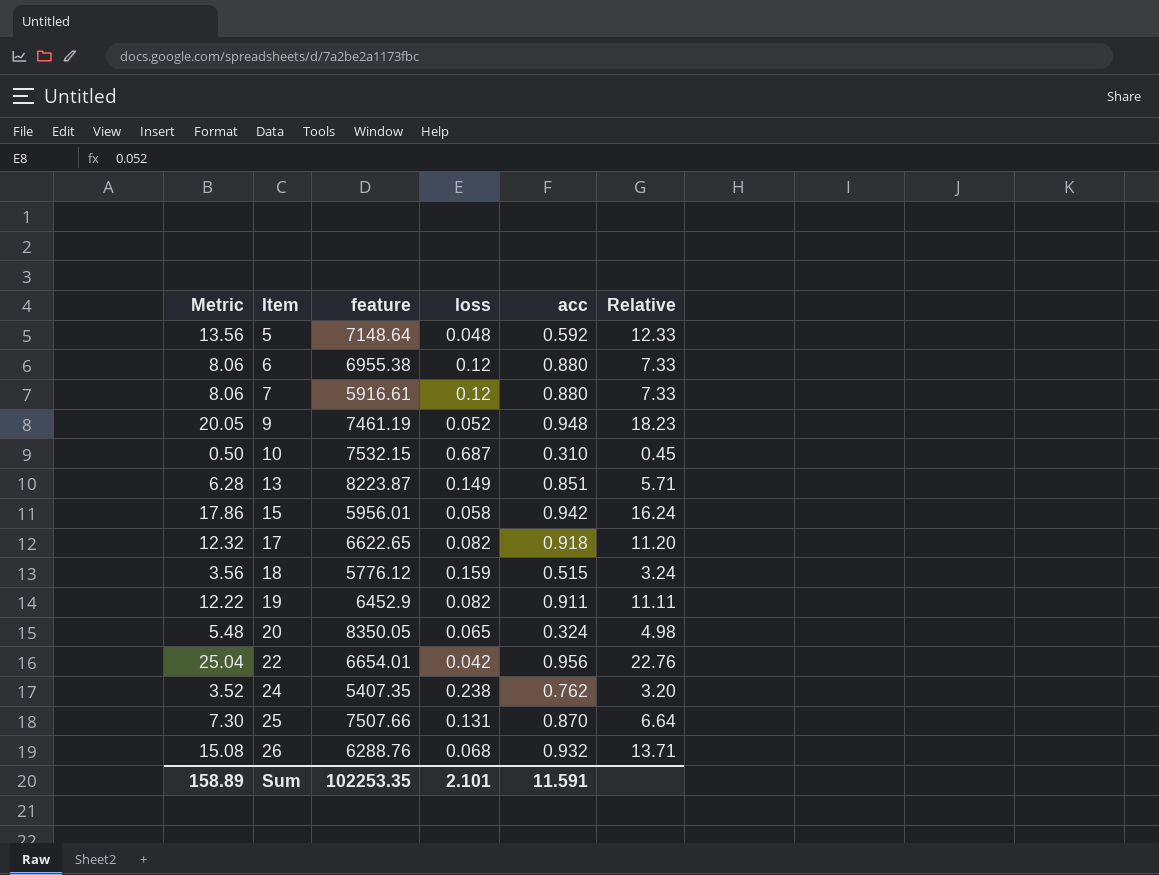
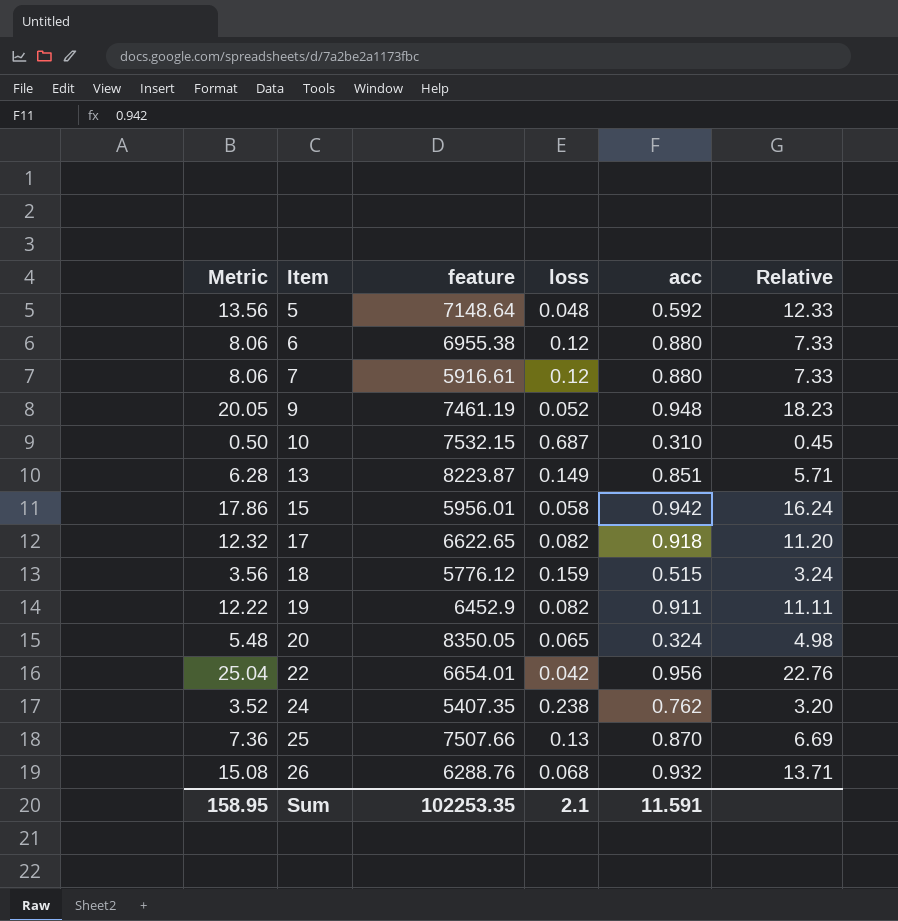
25 | Metric: 7.30 -> 7.36
25 | loss: 0.131 -> 0.13
25 | Relative: 6.64 -> 6.69
Sum | Metric: 158.89 -> 158.95
Sum | loss: 2.101 -> 2.1

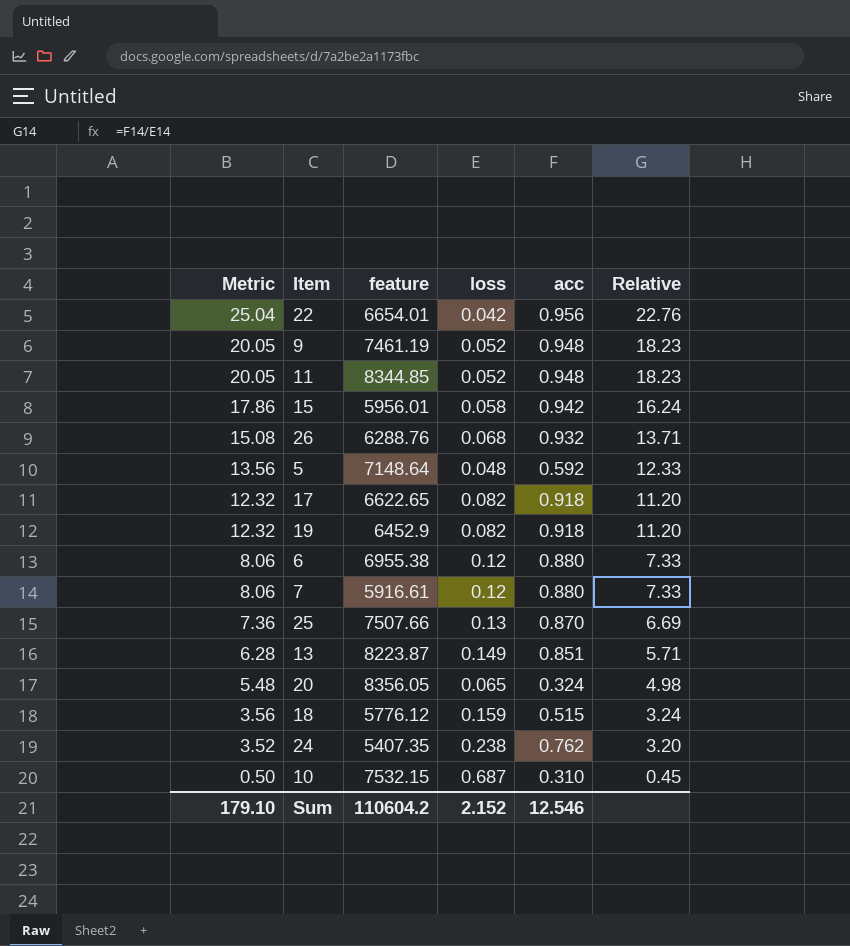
row order: Item ascending -> Metric descending
row 11: none -> 20.05 | 8344.85 | 0.052 | 0.948 | 18.23
19 | Metric: 12.22 -> 12.32
19 | acc: 0.911 -> 0.918
19 | Relative: 11.11 -> 11.20
20 | feature: 8350.05 -> 8356.05
Sum | Metric: 158.95 -> 179.10
Sum | feature: 102253.35 -> 110604.2
Sum | loss: 2.1 -> 2.152
Sum | acc: 11.591 -> 12.546

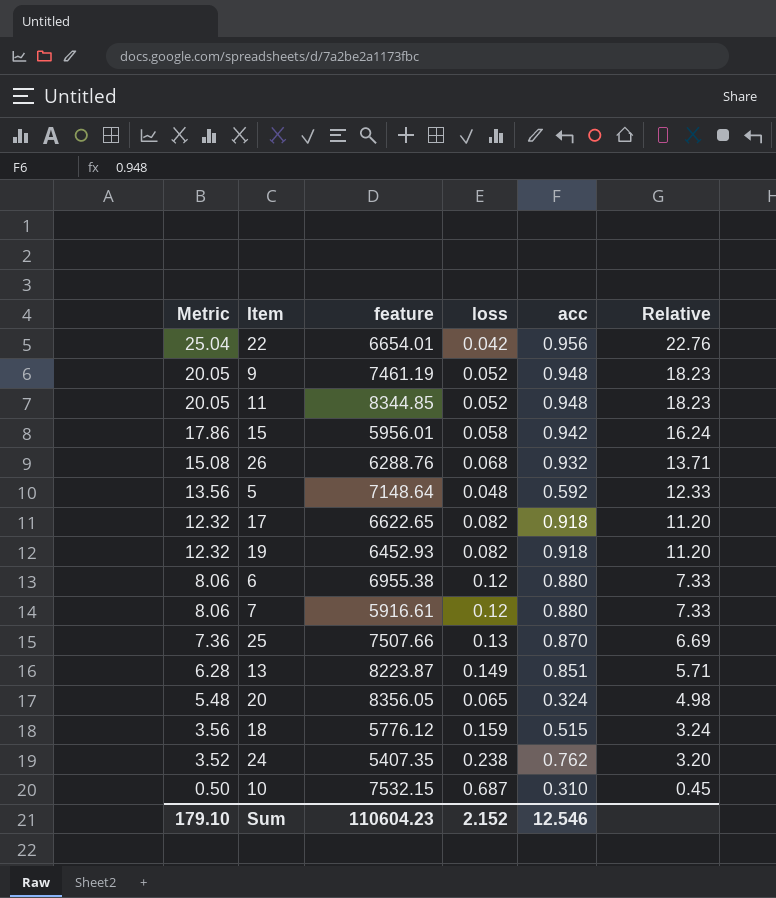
19 | feature: 6452.9 -> 6452.93
Sum | feature: 110604.2 -> 110604.23

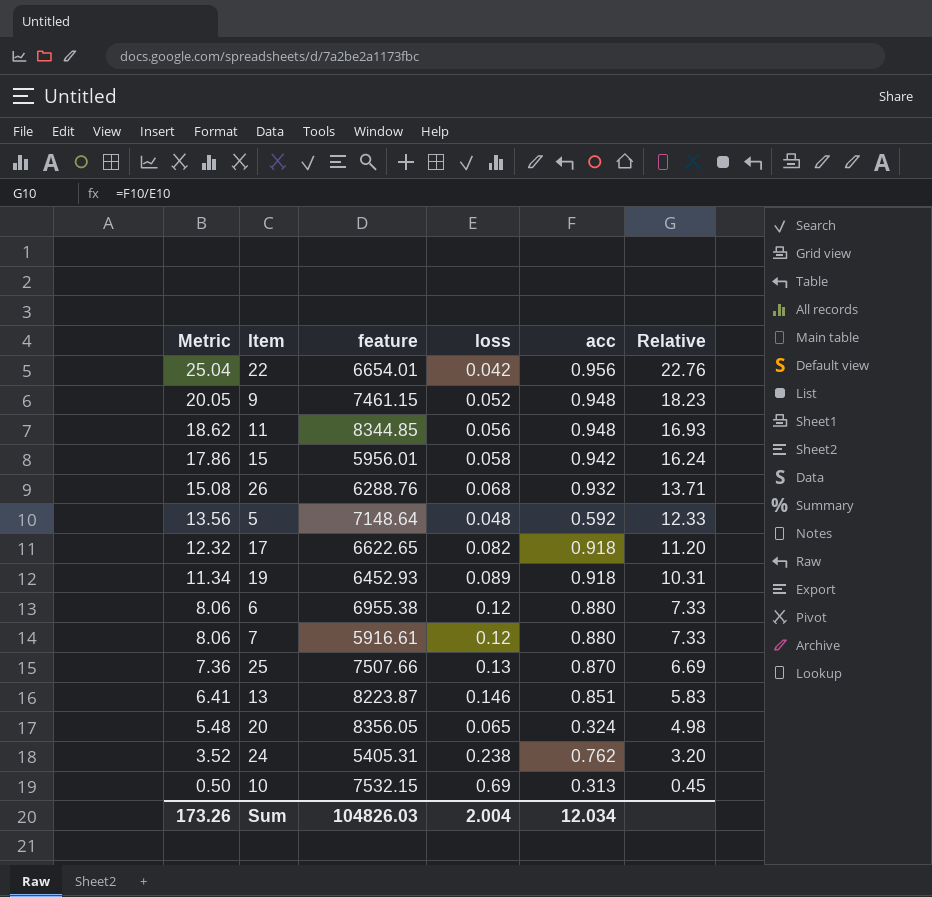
row 18: 3.56 | 5776.12 | 0.159 | 0.515 | 3.24 -> none
9 | feature: 7461.19 -> 7461.15
11 | Metric: 20.05 -> 18.62
11 | loss: 0.052 -> 0.056
11 | Relative: 18.23 -> 16.93
19 | Metric: 12.32 -> 11.34
19 | loss: 0.082 -> 0.089
19 | Relative: 11.20 -> 10.31
13 | Metric: 6.28 -> 6.41
13 | loss: 0.149 -> 0.146
13 | Relative: 5.71 -> 5.83
24 | feature: 5407.35 -> 5405.31
10 | loss: 0.687 -> 0.69
10 | acc: 0.310 -> 0.313
Sum | Metric: 179.10 -> 173.26
Sum | feature: 110604.23 -> 104826.03
Sum | loss: 2.152 -> 2.004
Sum | acc: 12.546 -> 12.034

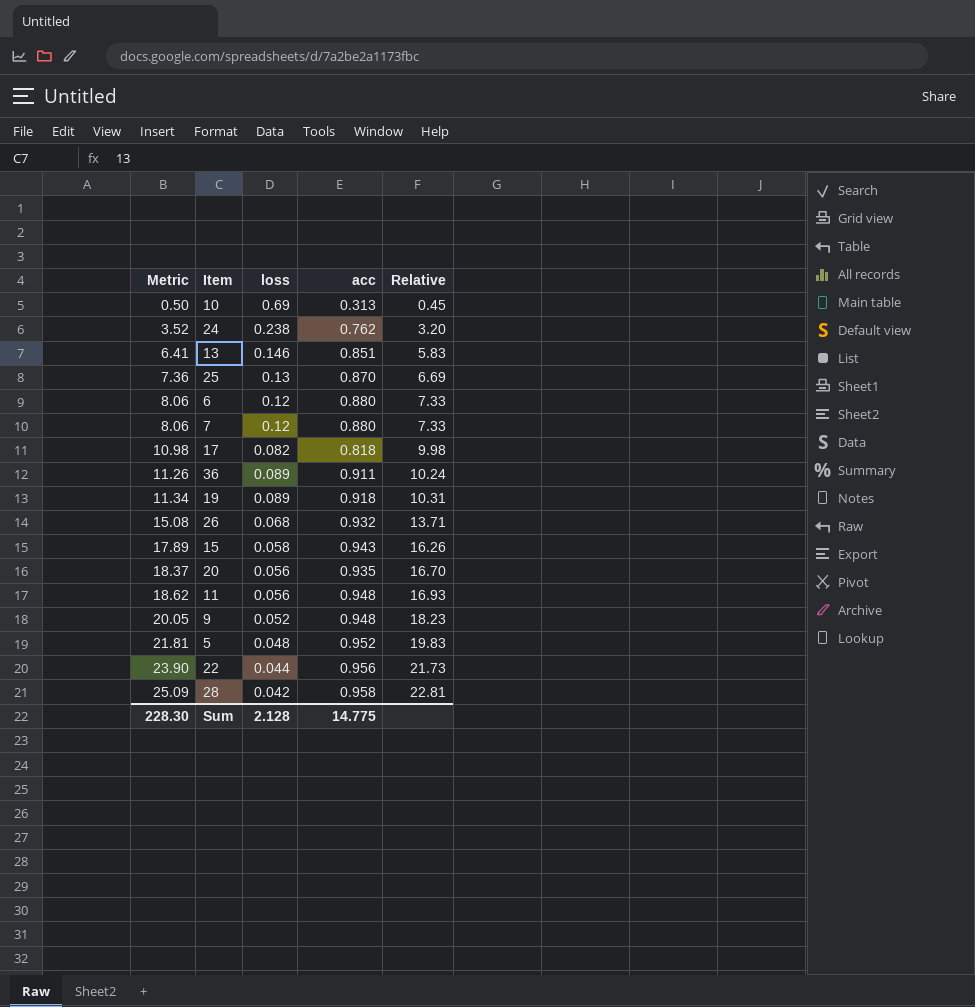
row order: Metric descending -> Metric ascending
column feature | position: 3 -> none
17 | Metric: 12.32 -> 10.98
17 | acc: 0.918 -> 0.818
17 | Relative: 11.20 -> 9.98
row 36: none -> 11.26 | 0.089 | 0.911 | 10.24
15 | Metric: 17.86 -> 17.89
15 | acc: 0.942 -> 0.943
15 | Relative: 16.24 -> 16.26
20 | Metric: 5.48 -> 18.37
20 | loss: 0.065 -> 0.056
20 | acc: 0.324 -> 0.935
20 | Relative: 4.98 -> 16.70
5 | Metric: 13.56 -> 21.81
5 | acc: 0.592 -> 0.952
5 | Relative: 12.33 -> 19.83
22 | Metric: 25.04 -> 23.90
22 | loss: 0.042 -> 0.044
22 | Relative: 22.76 -> 21.73
row 28: none -> 25.09 | 0.042 | 0.958 | 22.81
Sum | Metric: 173.26 -> 228.30
Sum | loss: 2.004 -> 2.128
Sum | acc: 12.034 -> 14.775

